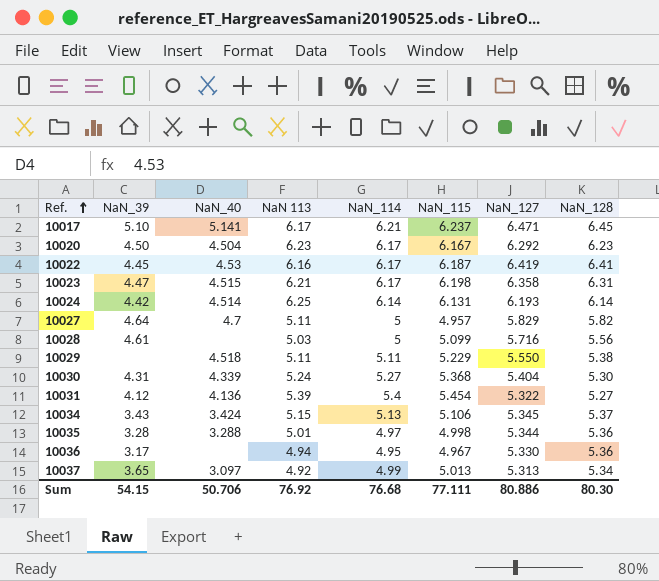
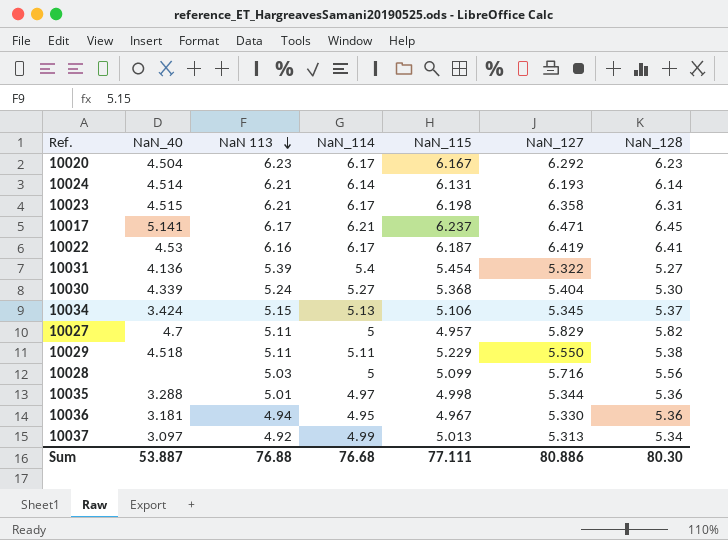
row order: Ref. ascending -> NaN 113 descending
column NaN_39 | position: 2 -> none
10024 | NaN 113: 6.25 -> 6.21
10036 | NaN_40: none -> 3.181
Sum | NaN_40: 50.706 -> 53.887
Sum | NaN 113: 76.92 -> 76.88

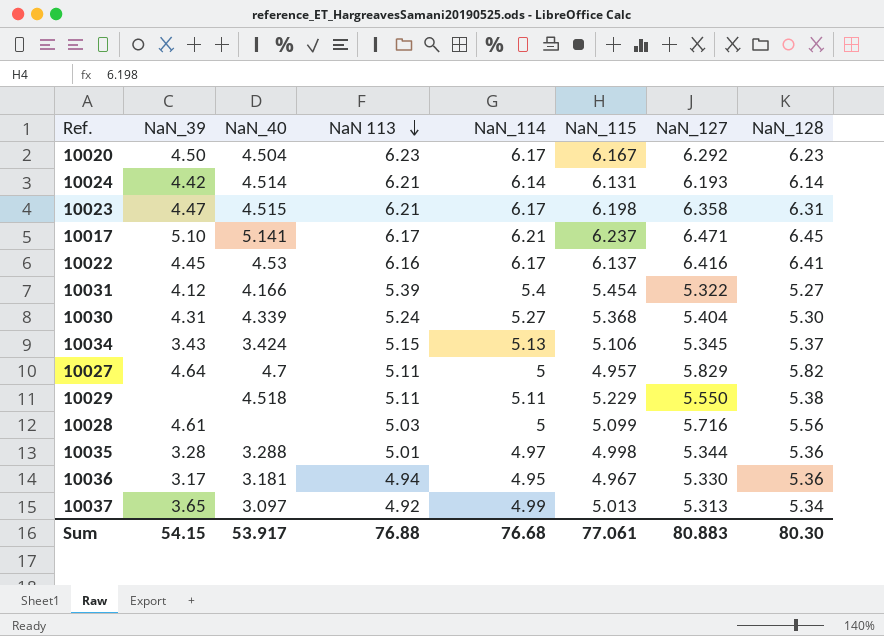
column NaN_39 | position: none -> 2
10022 | NaN_115: 6.187 -> 6.137
10022 | NaN_127: 6.419 -> 6.416
10031 | NaN_40: 4.136 -> 4.166
Sum | NaN_40: 53.887 -> 53.917
Sum | NaN_115: 77.111 -> 77.061
Sum | NaN_127: 80.886 -> 80.883

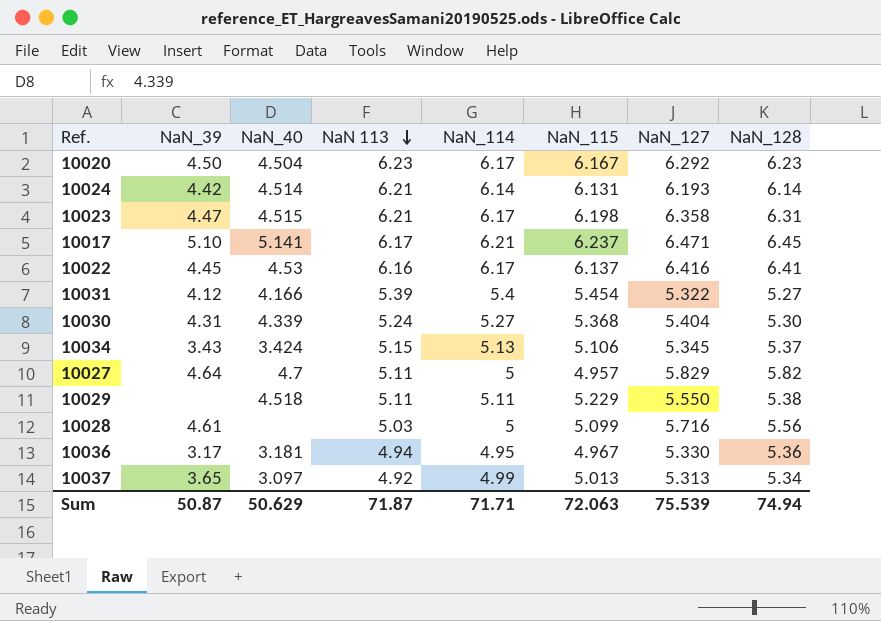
row 10035: 3.28 | 3.288 | 5.01 | 4.97 | 4.998 | 5.344 | 5.36 -> none
Sum | NaN_39: 54.15 -> 50.87
Sum | NaN_40: 53.917 -> 50.629
Sum | NaN 113: 76.88 -> 71.87
Sum | NaN_114: 76.68 -> 71.71
Sum | NaN_115: 77.061 -> 72.063
Sum | NaN_127: 80.883 -> 75.539
Sum | NaN_128: 80.30 -> 74.94

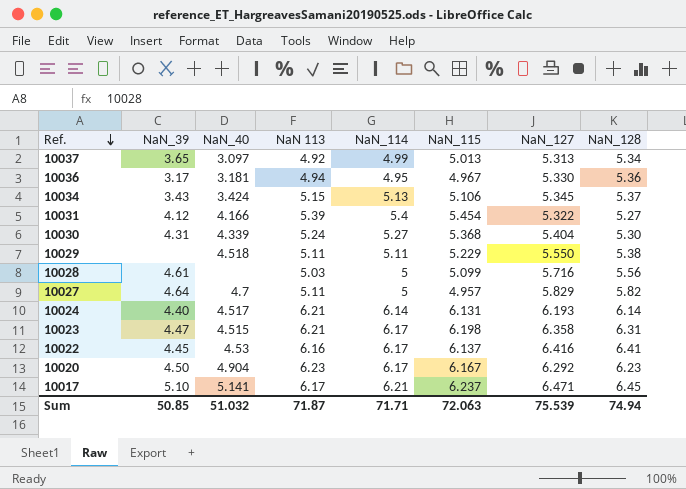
row order: NaN 113 descending -> Ref. descending
10024 | NaN_39: 4.42 -> 4.40
10024 | NaN_40: 4.514 -> 4.517
10020 | NaN_40: 4.504 -> 4.904
Sum | NaN_39: 50.87 -> 50.85
Sum | NaN_40: 50.629 -> 51.032

